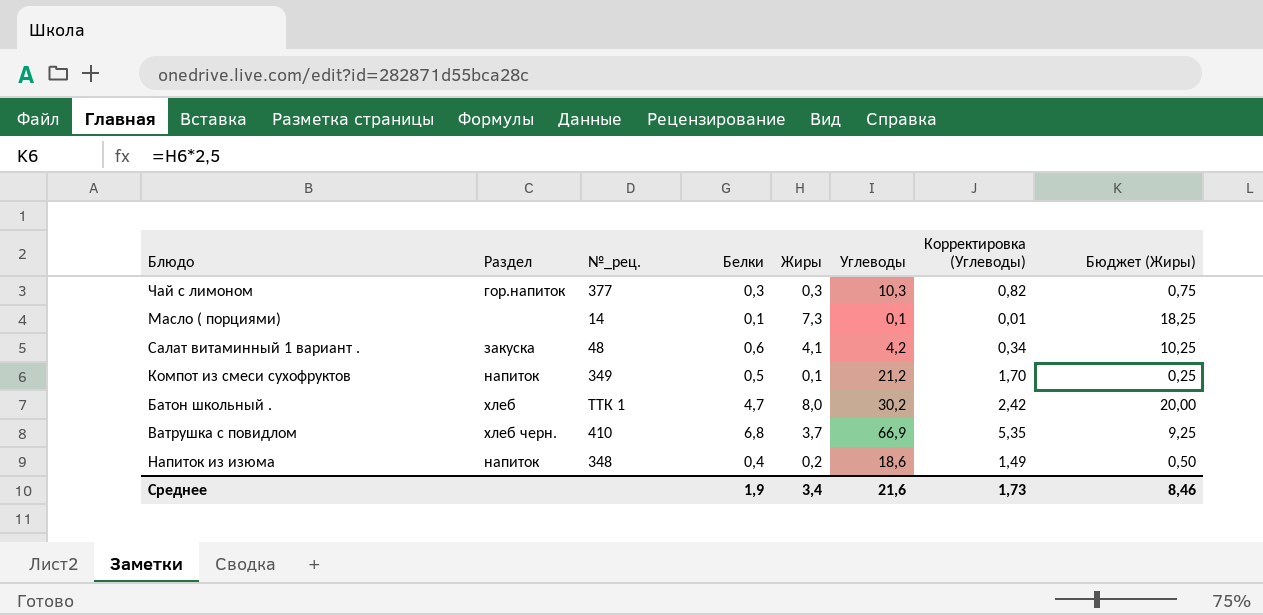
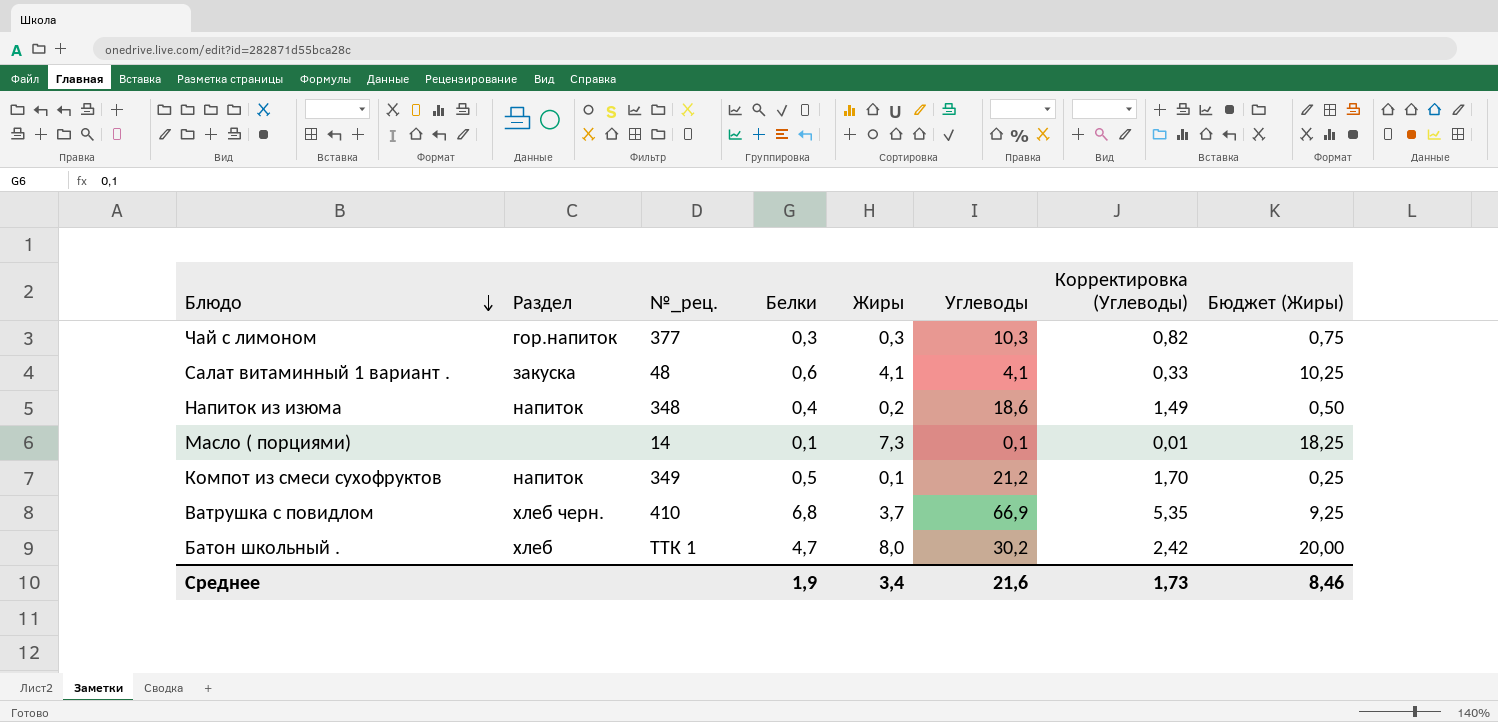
row order: none -> Блюдо descending
Салат витаминный 1 вариант . | Углеводы: 4,2 -> 4,1
Салат витаминный 1 вариант . | Корректировка (Углеводы): 0,34 -> 0,33

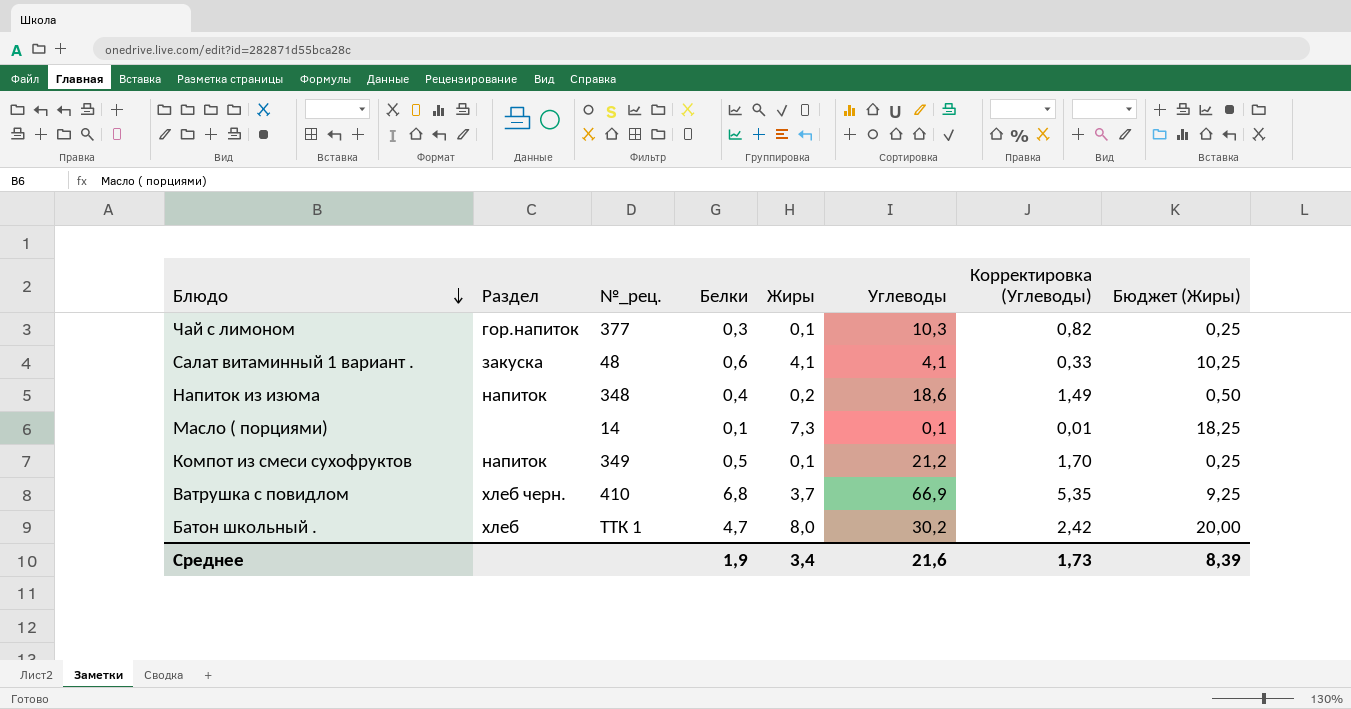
Чай с лимоном | Жиры: 0,3 -> 0,1
Чай с лимоном | Бюджет (Жиры): 0,75 -> 0,25
Среднее | Бюджет (Жиры): 8,46 -> 8,39

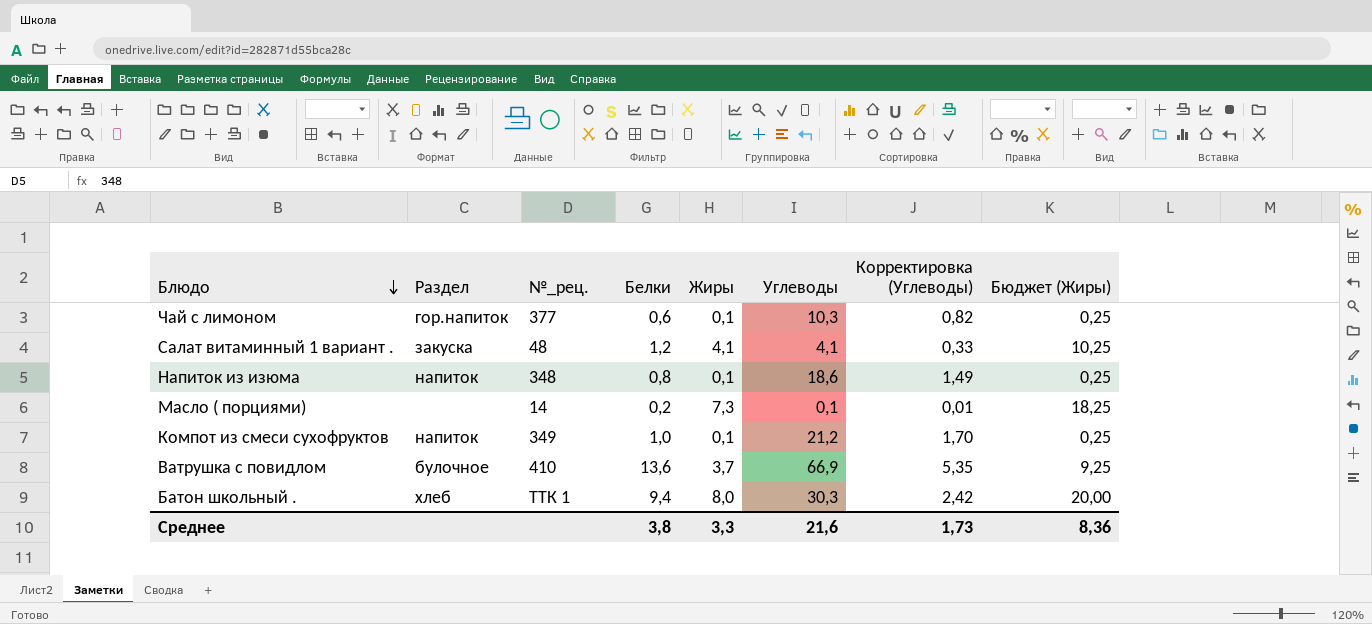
Чай с лимоном | Белки: 0,3 -> 0,6
Салат витаминный 1 вариант . | Белки: 0,6 -> 1,2
Напиток из изюма | Белки: 0,4 -> 0,8
Напиток из изюма | Жиры: 0,2 -> 0,1
Напиток из изюма | Бюджет (Жиры): 0,50 -> 0,25
Масло ( порциями) | Белки: 0,1 -> 0,2
Компот из смеси сухофруктов | Белки: 0,5 -> 1,0
Ватрушка с повидлом | Раздел: хлеб черн. -> булочное
Ватрушка с повидлом | Белки: 6,8 -> 13,6
Батон школьный . | Белки: 4,7 -> 9,4
Батон школьный . | Углеводы: 30,2 -> 30,3
Среднее | Белки: 1,9 -> 3,8
Среднее | Жиры: 3,4 -> 3,3
Среднее | Бюджет (Жиры): 8,39 -> 8,36

